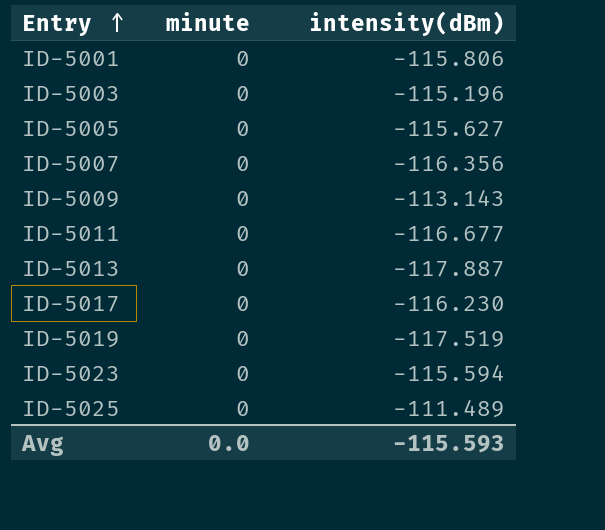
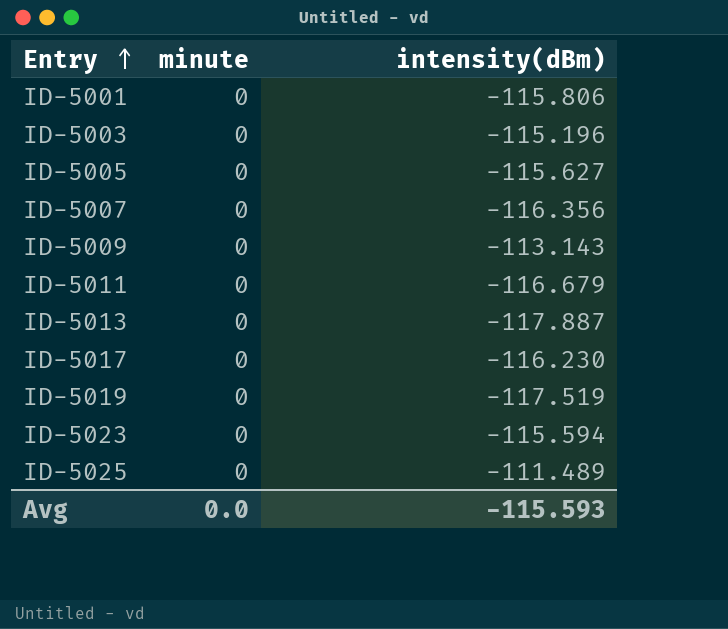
ID-5011 | intensity(dBm): -116.677 -> -116.679

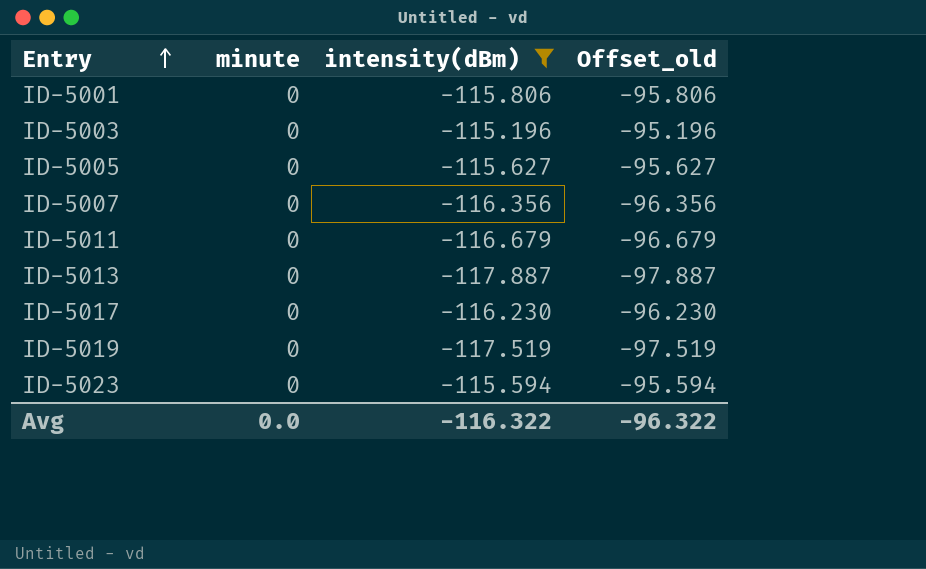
filter: none -> intensity(dBm) <= -115.196
column Offset_old | formula: none -> [intensity(dBm)] + 20
Avg | intensity(dBm): -115.593 -> -116.322

